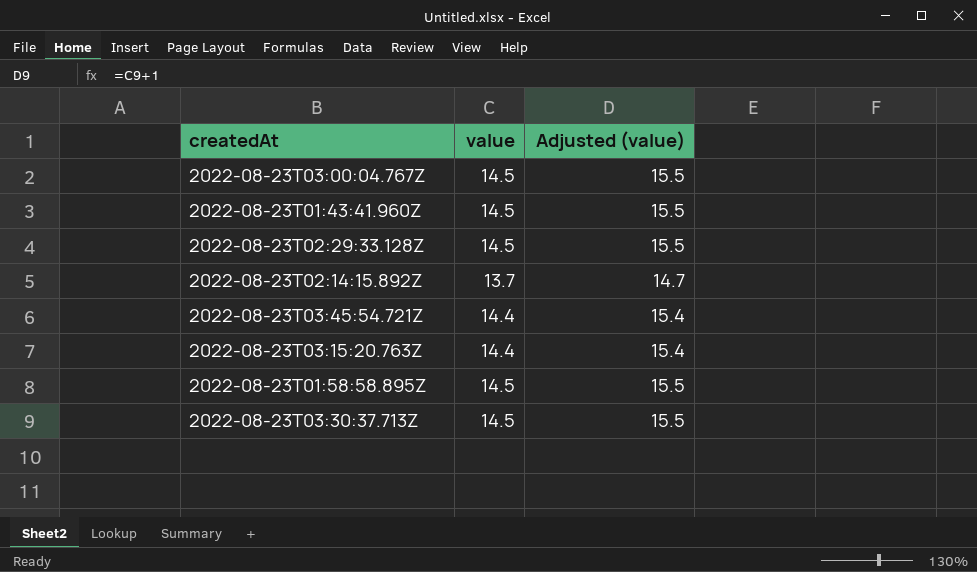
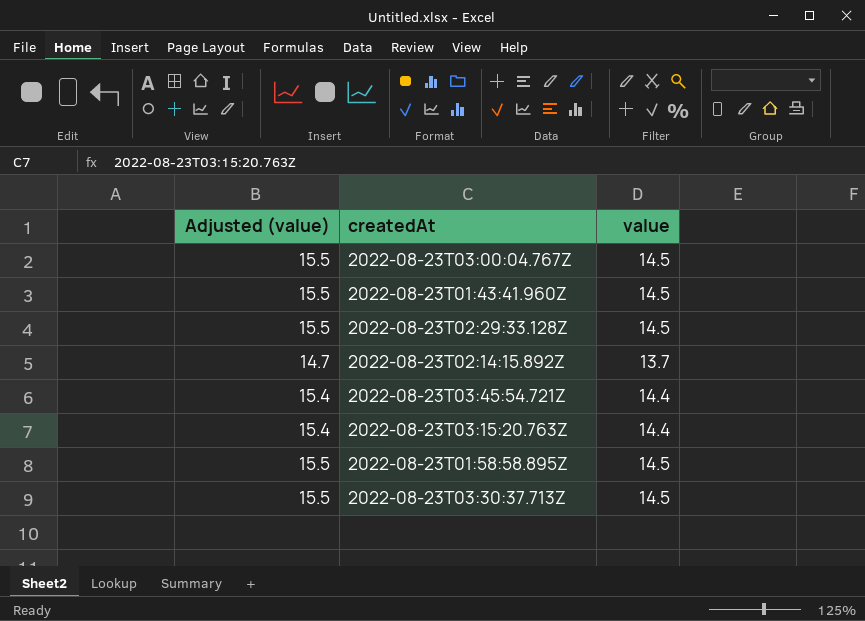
column Adjusted (value) | position: 3 -> 1

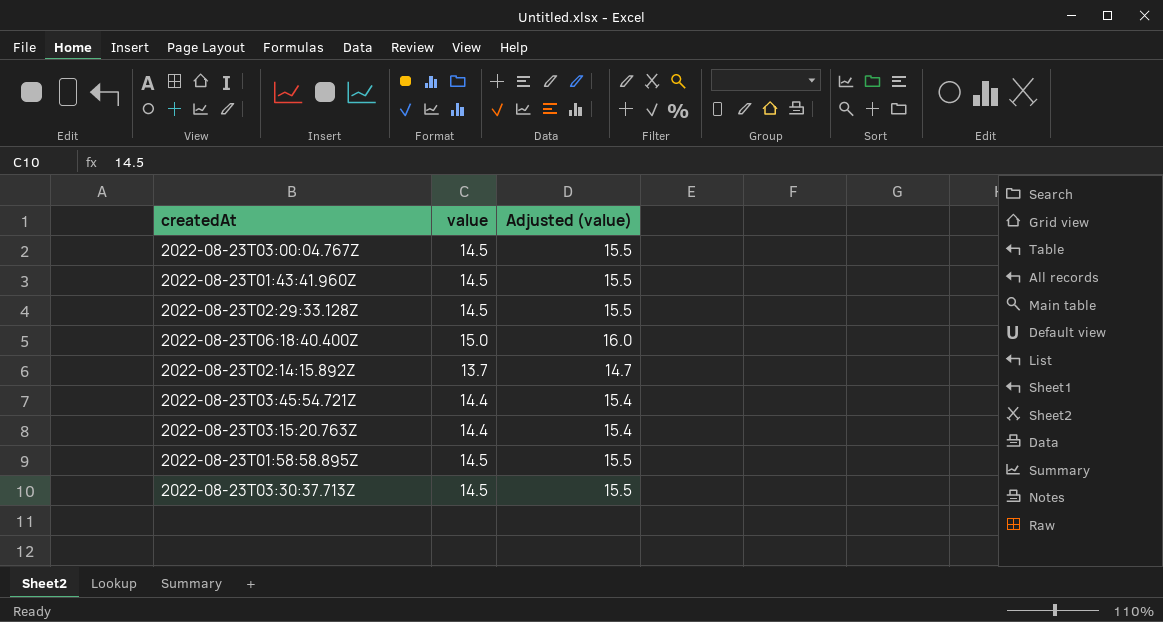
column Adjusted (value) | position: 1 -> 3
row 2022-08-23T06:18:40.400Z: none -> 15.0 | 16.0

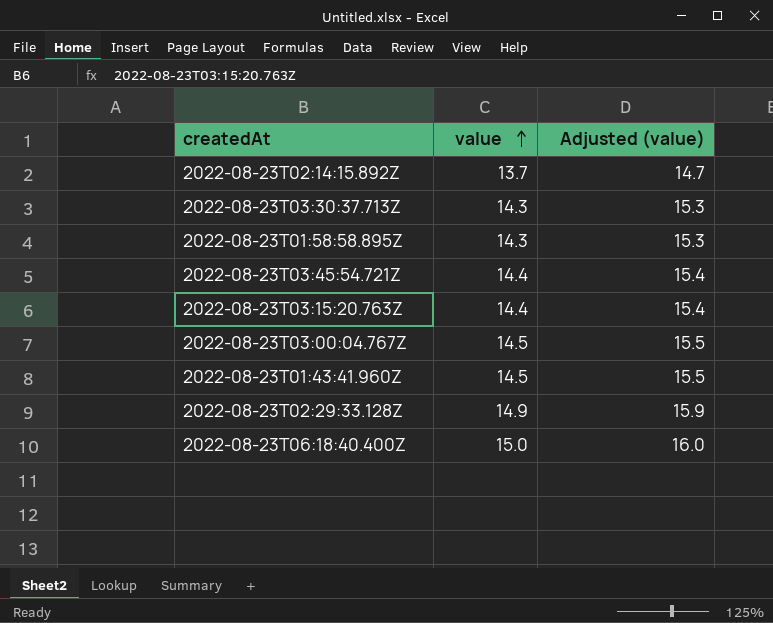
row order: none -> value ascending
2022-08-23T03:30:37.713Z | value: 14.5 -> 14.3
2022-08-23T03:30:37.713Z | Adjusted (value): 15.5 -> 15.3
2022-08-23T01:58:58.895Z | value: 14.5 -> 14.3
2022-08-23T01:58:58.895Z | Adjusted (value): 15.5 -> 15.3
2022-08-23T02:29:33.128Z | value: 14.5 -> 14.9
2022-08-23T02:29:33.128Z | Adjusted (value): 15.5 -> 15.9

